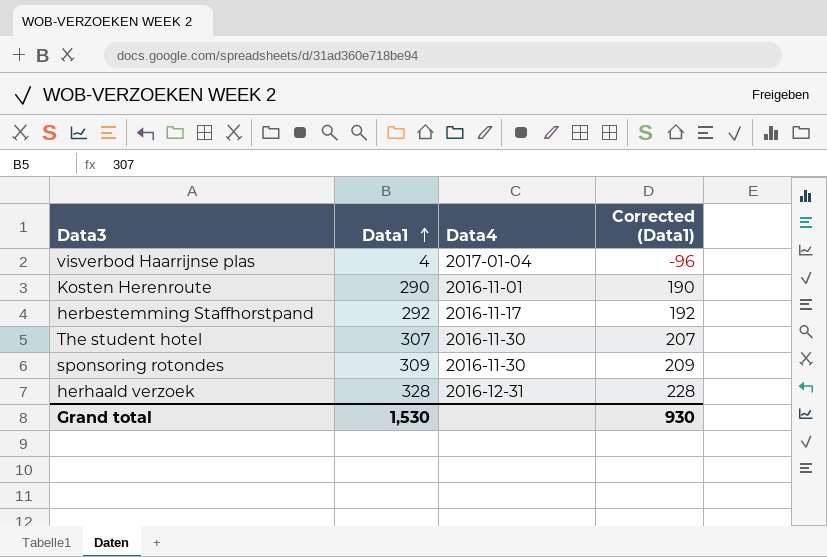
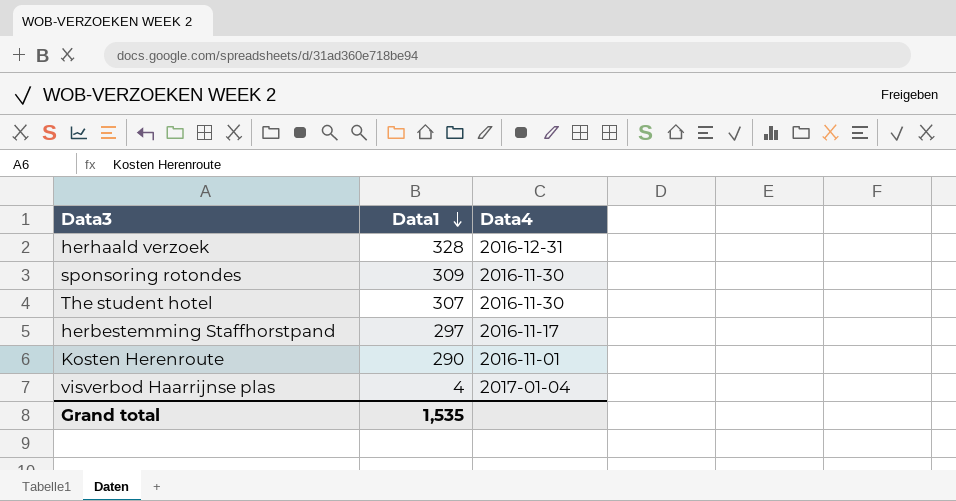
row order: Data1 ascending -> Data1 descending
column Corrected (Data1) | formula: [Data1] - 100 -> none
herbestemming Staffhorstpand | Data1: 292 -> 297
Grand total | Data1: 1,530 -> 1,535

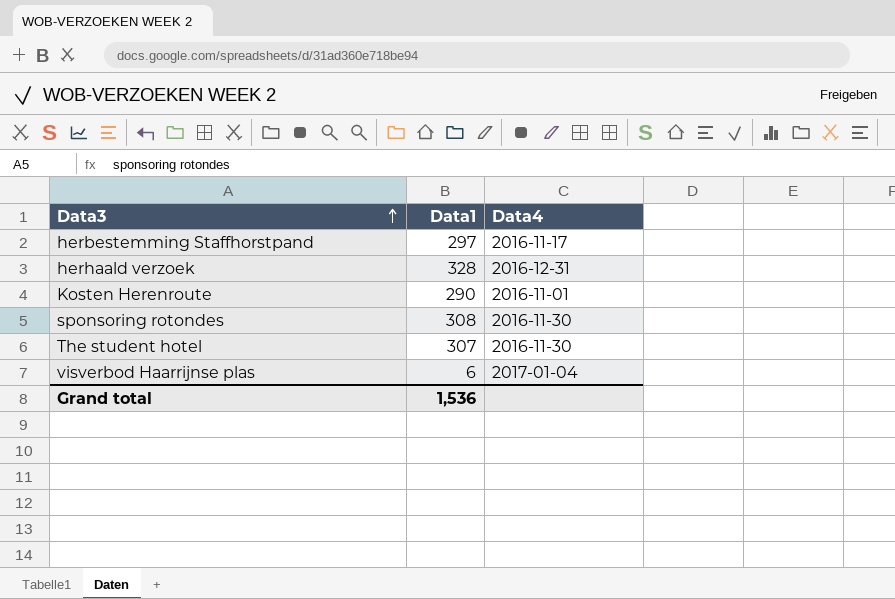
row order: Data1 descending -> Data3 ascending
sponsoring rotondes | Data1: 309 -> 308
visverbod Haarrijnse plas | Data1: 4 -> 6
Grand total | Data1: 1,535 -> 1,536

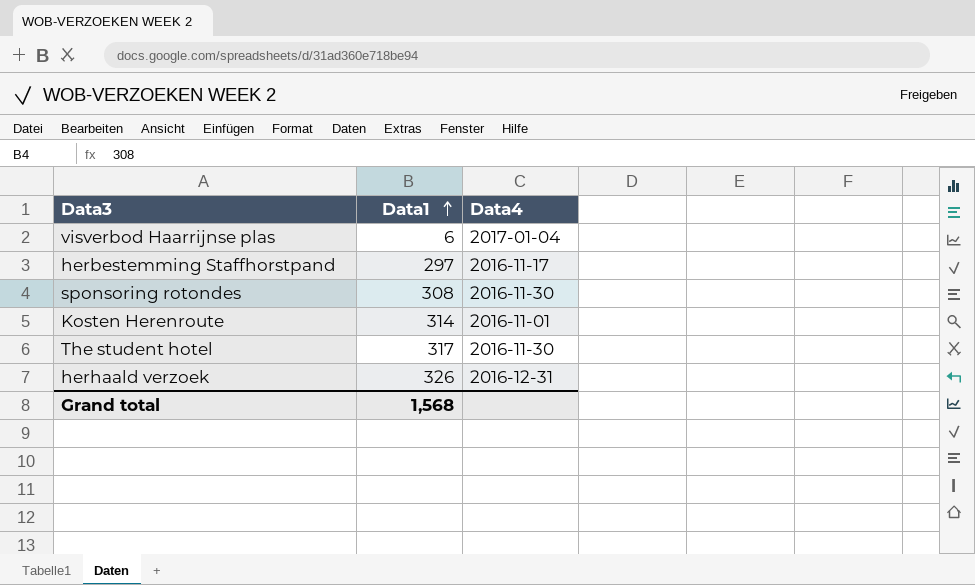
row order: Data3 ascending -> Data1 ascending
Kosten Herenroute | Data1: 290 -> 314
The student hotel | Data1: 307 -> 317
herhaald verzoek | Data1: 328 -> 326
Grand total | Data1: 1,536 -> 1,568

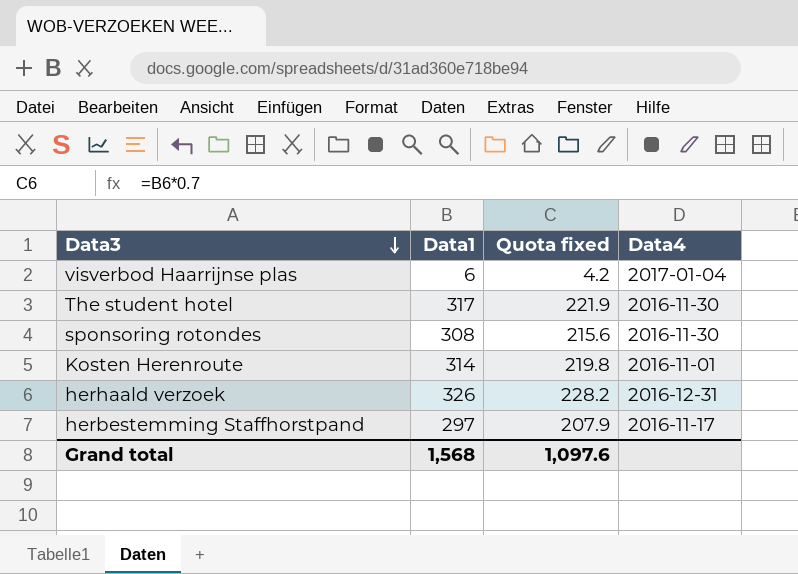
row order: Data1 ascending -> Data3 descending
column Quota fixed | formula: none -> [Data1] * 0.7

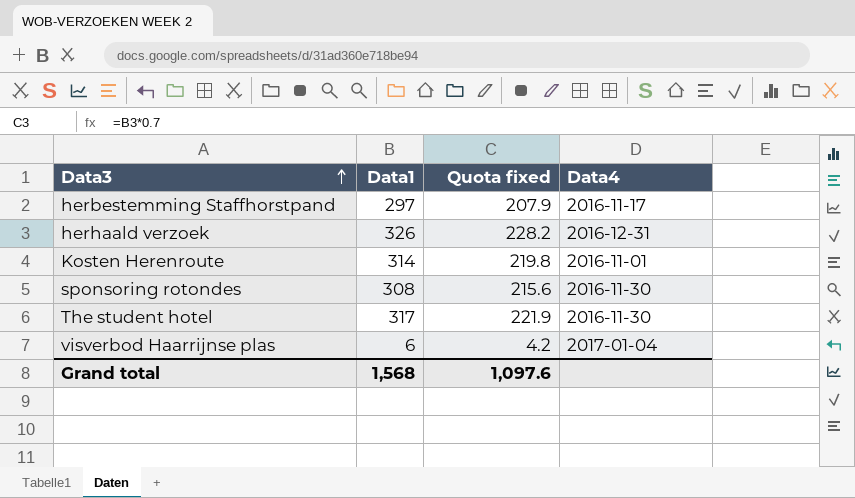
row order: Data3 descending -> Data3 ascending

